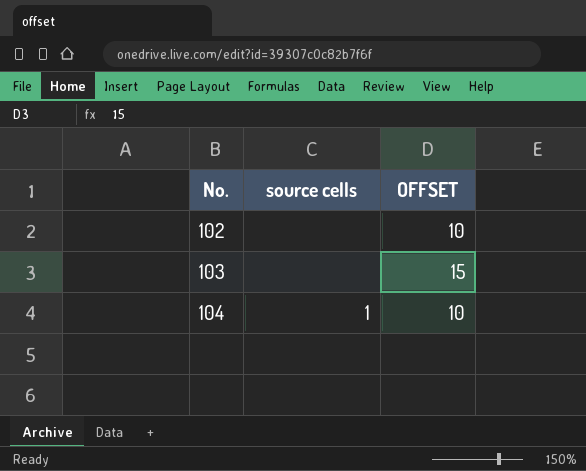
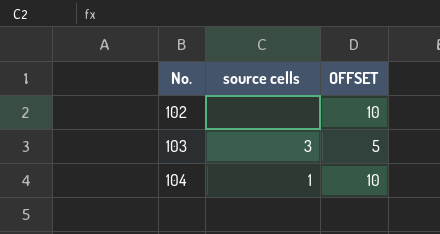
103 | source cells: none -> 3
103 | OFFSET: 15 -> 5

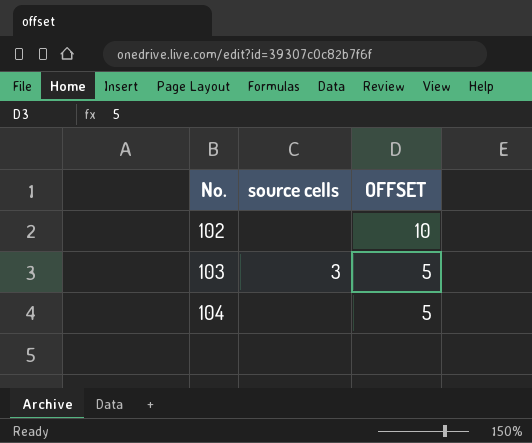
104 | source cells: 1 -> none
104 | OFFSET: 10 -> 5

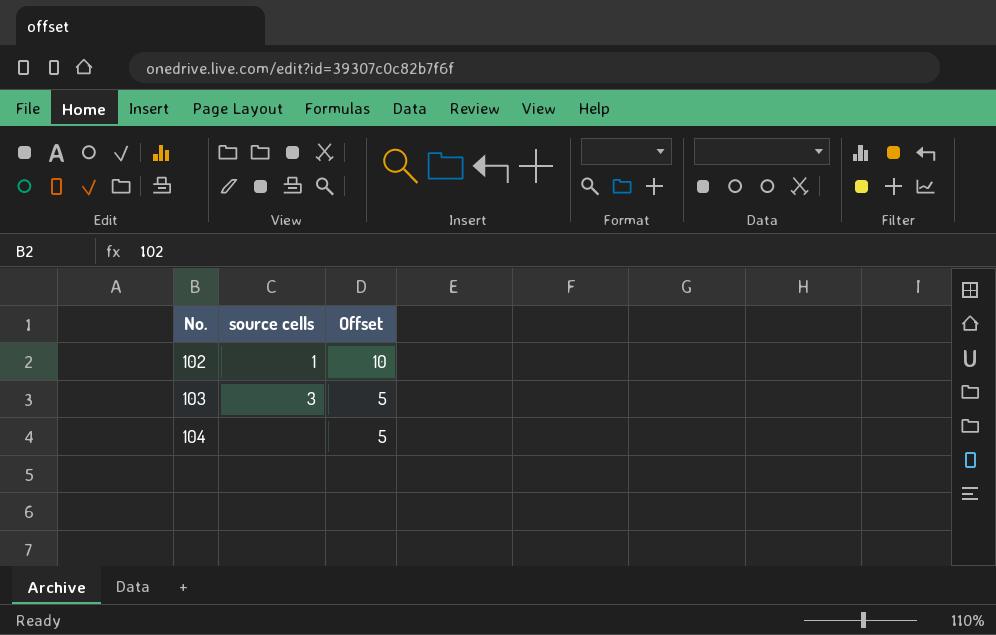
column name: OFFSET -> Offset
102 | source cells: none -> 1

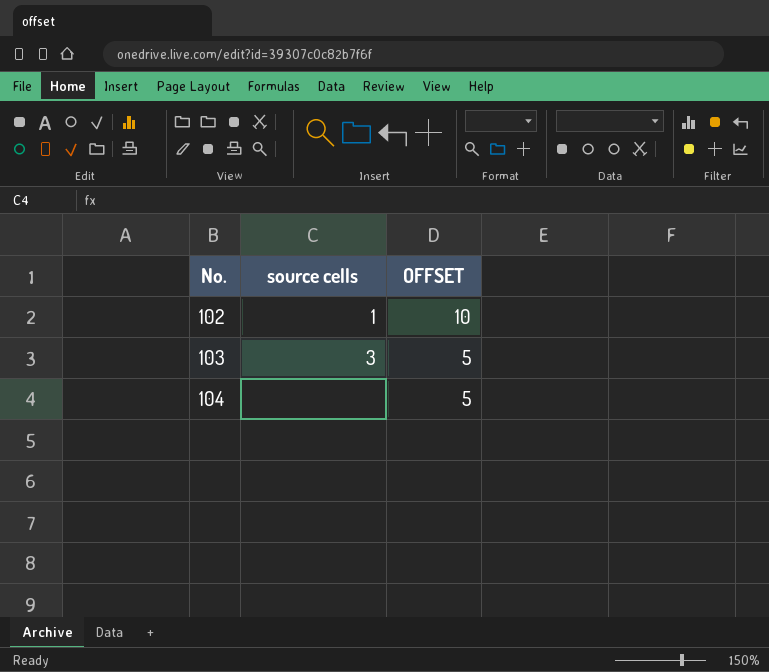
column name: Offset -> OFFSET

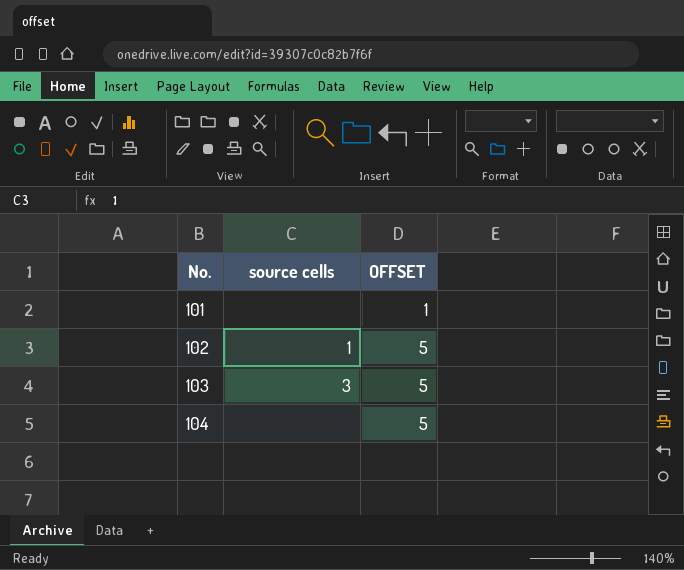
row 101: none -> none | 1
102 | OFFSET: 10 -> 5

